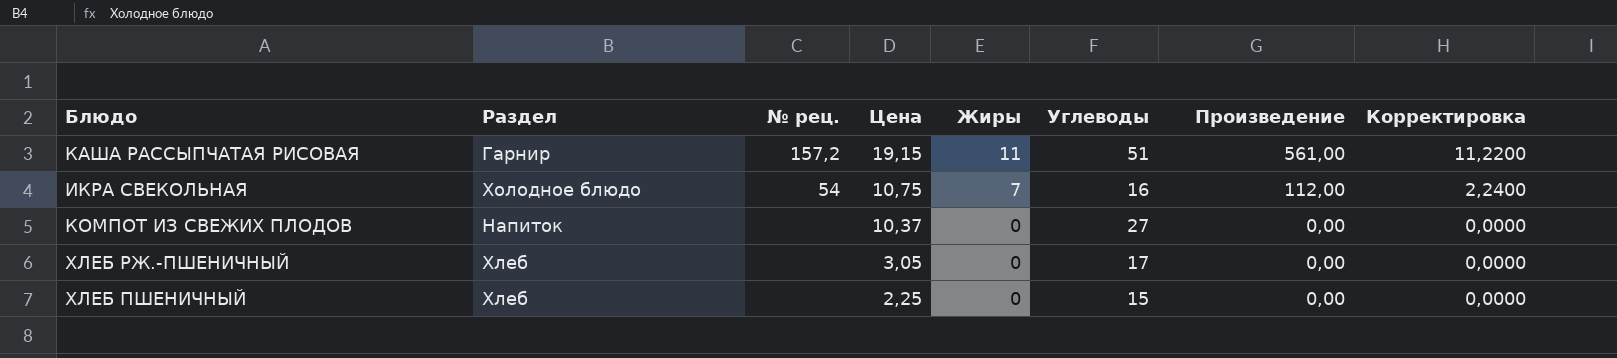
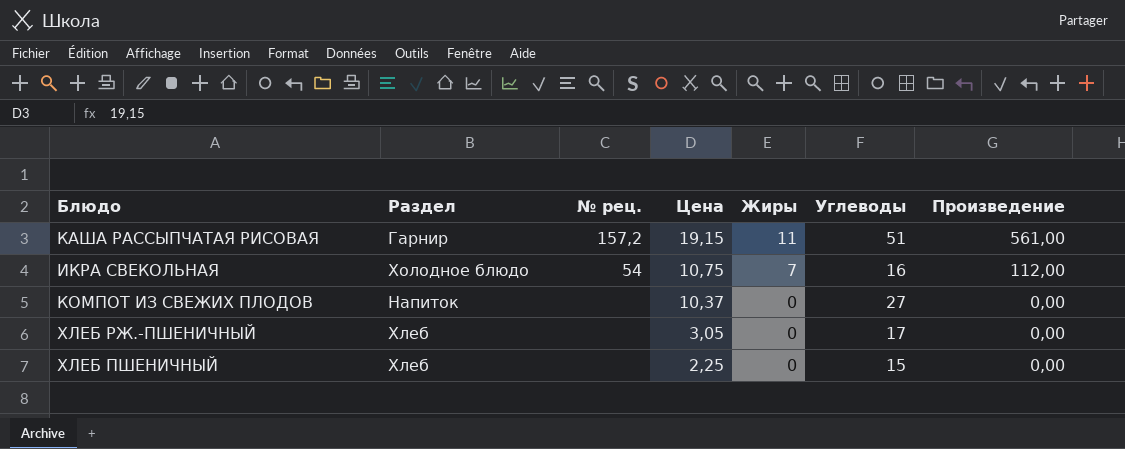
column Корректировка | formula: [Произведение] * 0,02 -> none

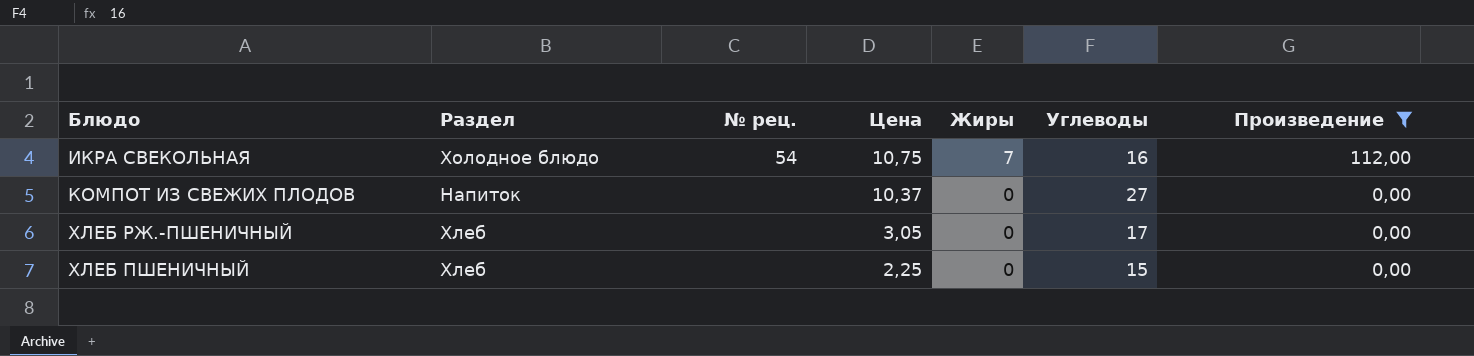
filter: none -> Произведение != 561,00

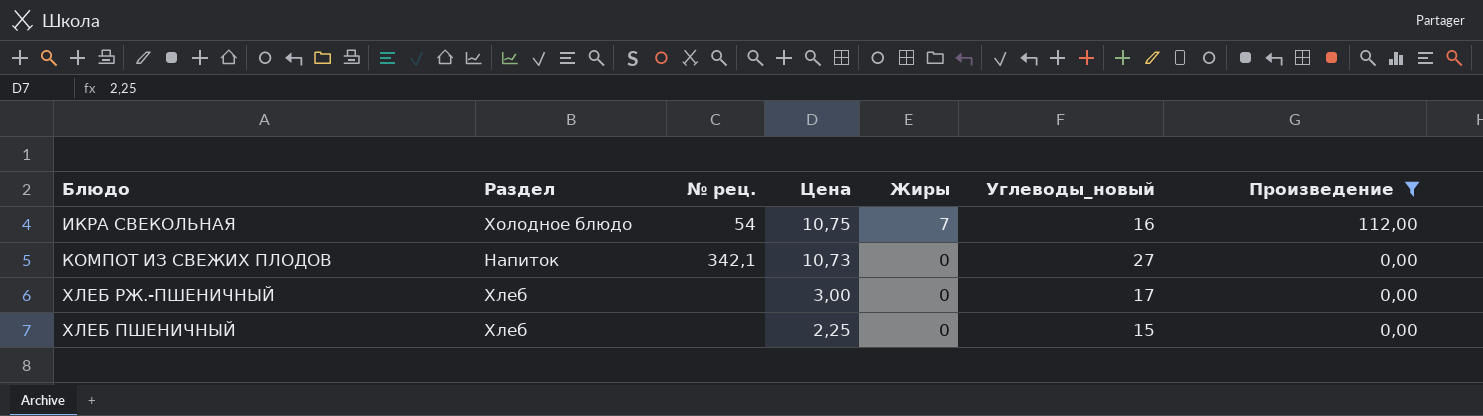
column name: Углеводы -> Углеводы_новый
КОМПОТ ИЗ СВЕЖИХ ПЛОДОВ | № рец.: none -> 342,1
КОМПОТ ИЗ СВЕЖИХ ПЛОДОВ | Цена: 10,37 -> 10,73
ХЛЕБ РЖ.-ПШЕНИЧНЫЙ | Цена: 3,05 -> 3,00

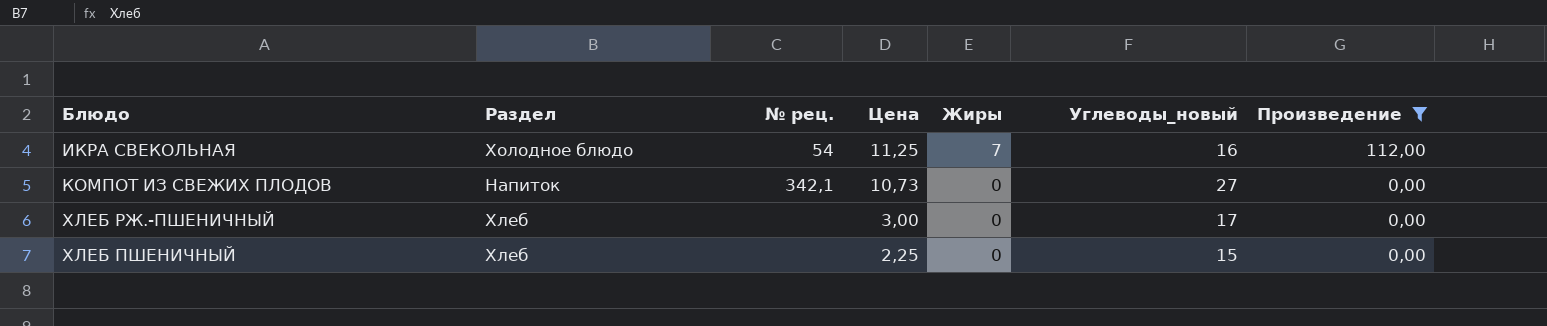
ИКРА СВЕКОЛЬНАЯ | Цена: 10,75 -> 11,25

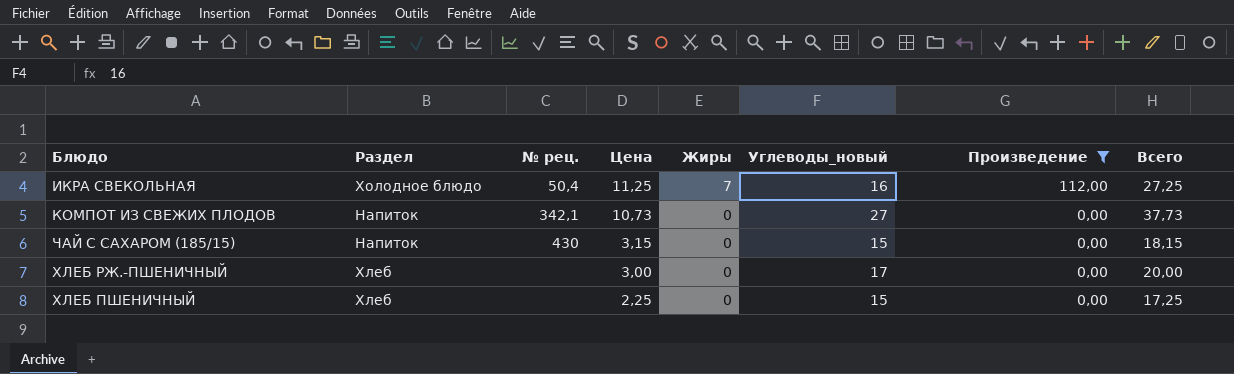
column Всего | formula: none -> [Цена] + [Углеводы_новый]
ИКРА СВЕКОЛЬНАЯ | № рец.: 54 -> 50,4
row ЧАЙ С САХАРОМ (185/15): none -> Напиток | 430 | 3,15 | 0 | 15 | 0,00 | 18,15

